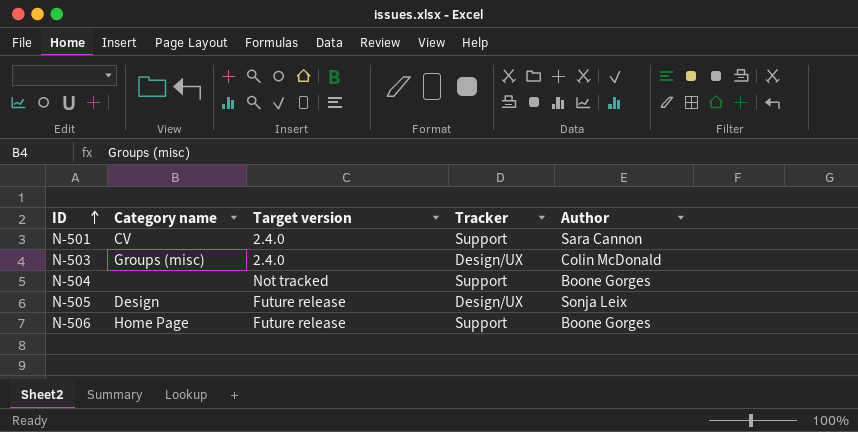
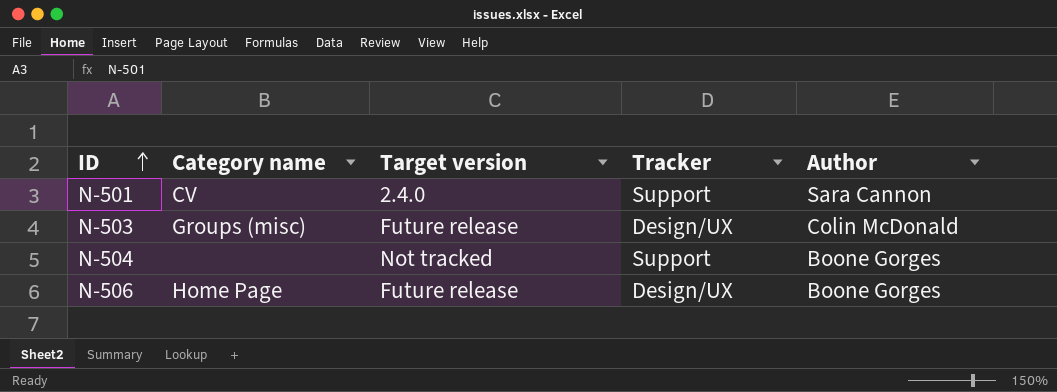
row N-505: Design | Future release | Design/UX | Sonja Leix -> none
N-503 | Target version: 2.4.0 -> Future release
N-506 | Tracker: Support -> Design/UX

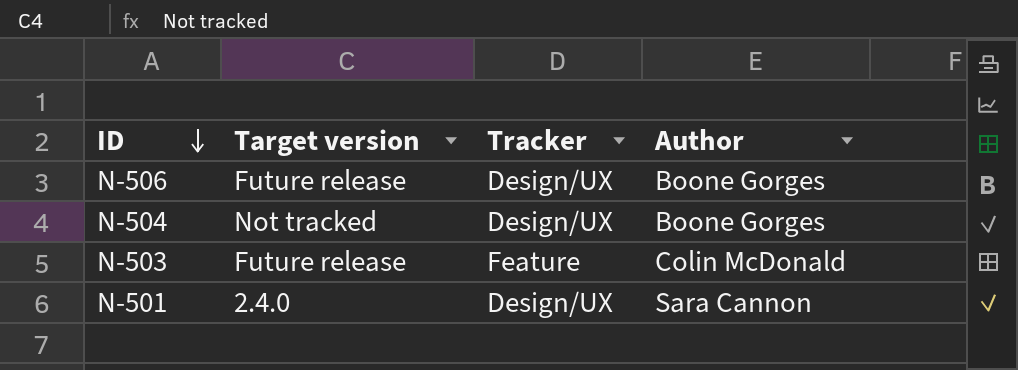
row order: ID ascending -> ID descending
column Category name | position: 2 -> none
N-504 | Tracker: Support -> Design/UX
N-503 | Tracker: Design/UX -> Feature
N-501 | Tracker: Support -> Design/UX

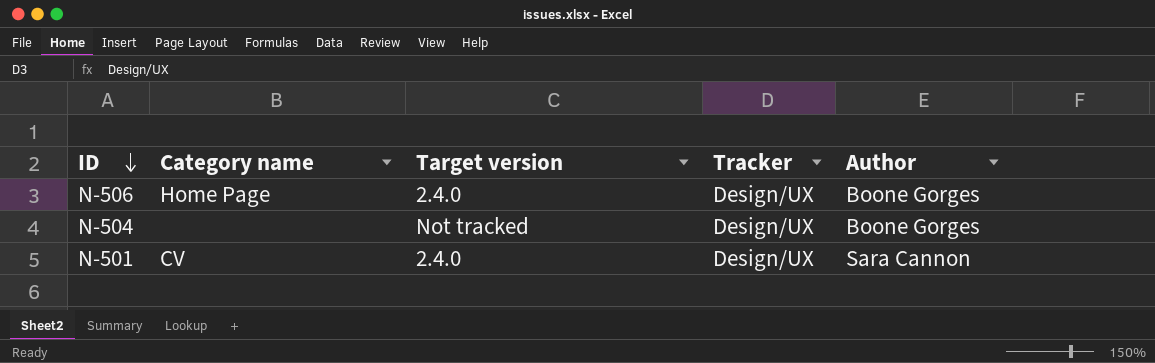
column Category name | position: none -> 2
row N-503: Future release | Feature | Colin McDonald -> none
N-506 | Target version: Future release -> 2.4.0

